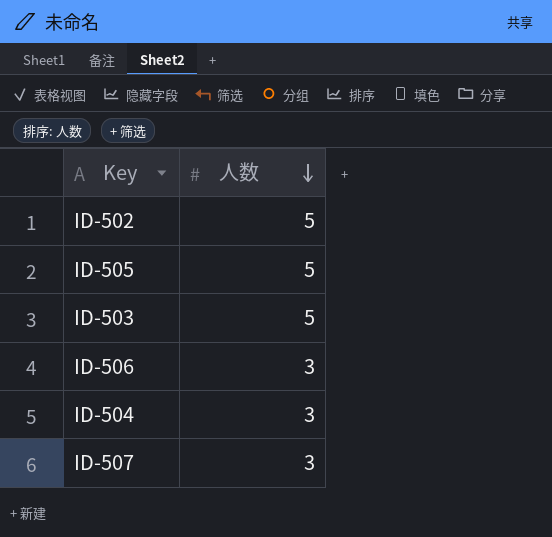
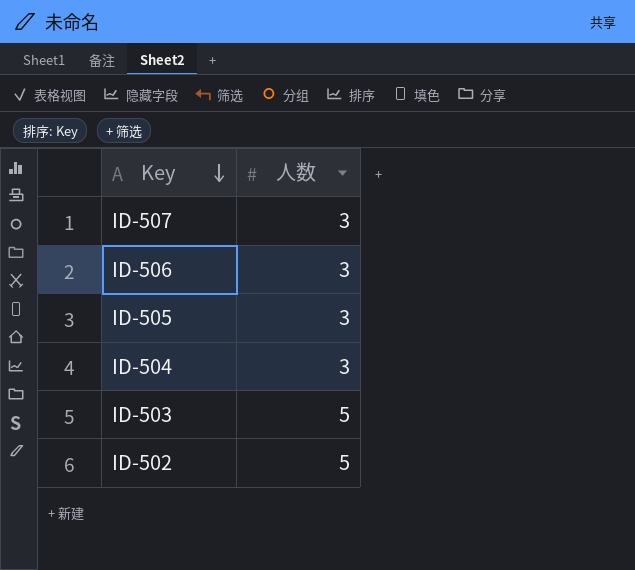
row order: 人数 descending -> Key descending
ID-505 | 人数: 5 -> 3

